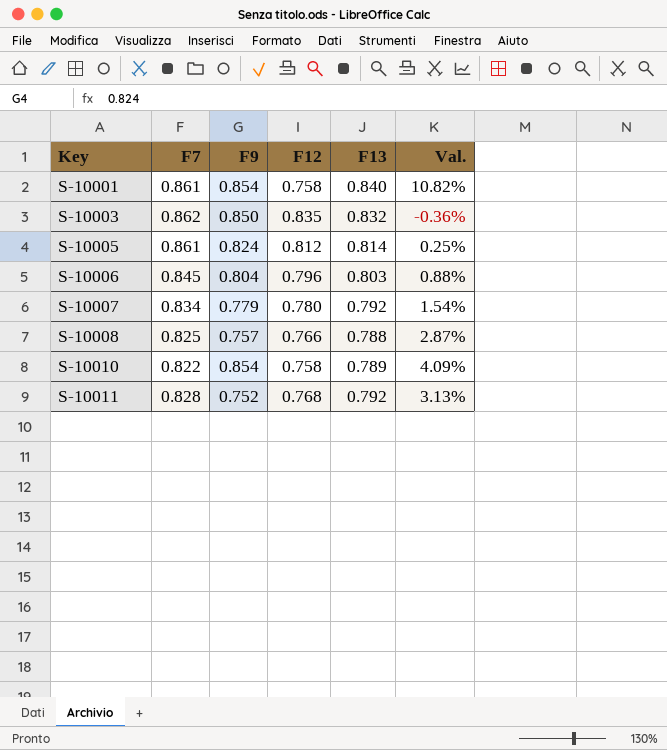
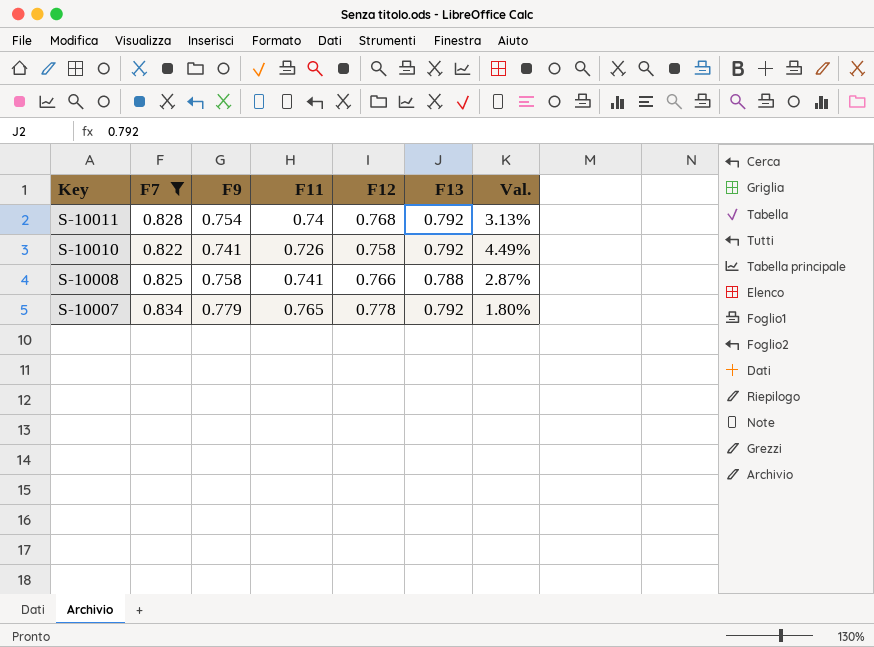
filter: none -> F7 <= 0.834
row order: Key ascending -> Key descending
column F11 | position: none -> 4
S-10011 | F9: 0.752 -> 0.754
S-10010 | F9: 0.854 -> 0.741
S-10010 | F13: 0.789 -> 0.792
S-10010 | Val.: 4.09% -> 4.49%
S-10008 | F9: 0.757 -> 0.758
S-10007 | F12: 0.780 -> 0.778
S-10007 | Val.: 1.54% -> 1.80%

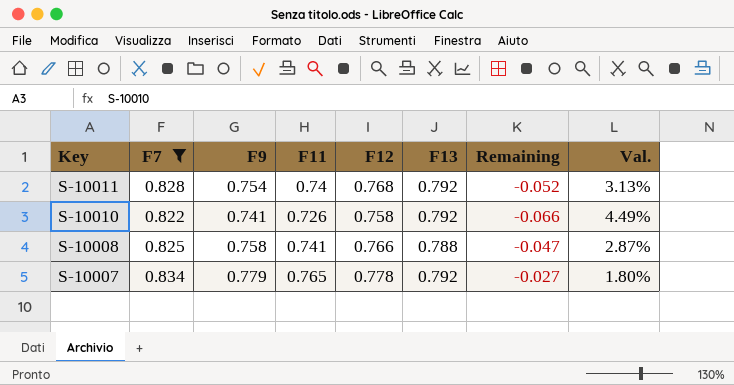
column Remaining | formula: none -> [F11] - [F13]

